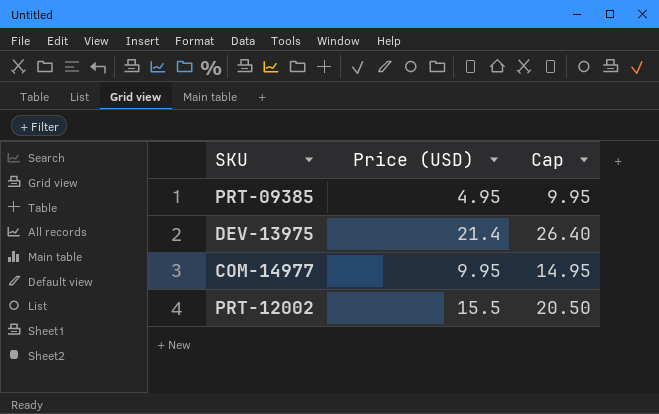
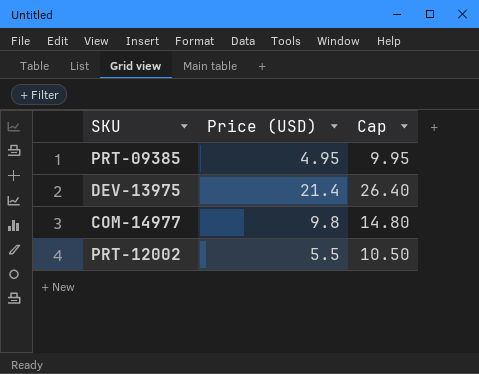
COM-14977 | Price (USD): 9.95 -> 9.8
COM-14977 | Cap: 14.95 -> 14.80
PRT-12002 | Price (USD): 15.5 -> 5.5
PRT-12002 | Cap: 20.50 -> 10.50

